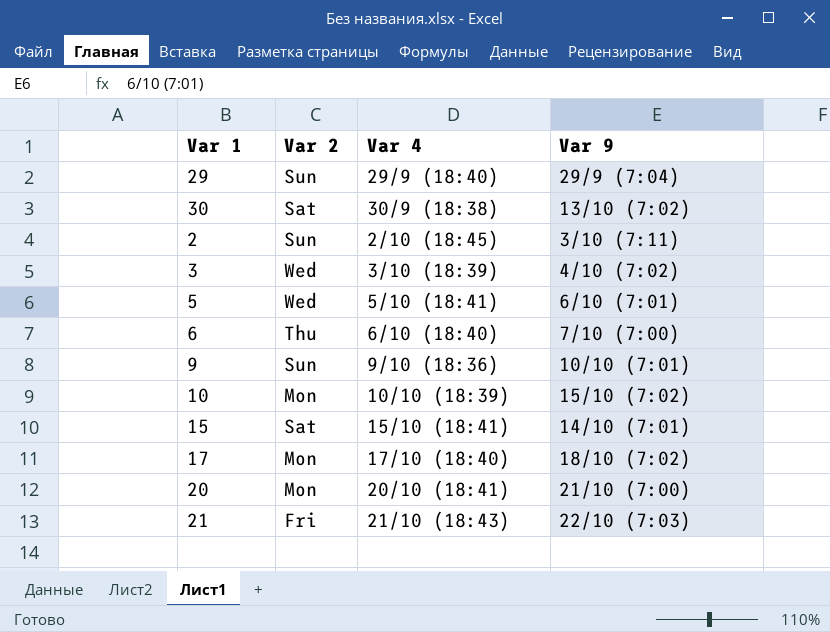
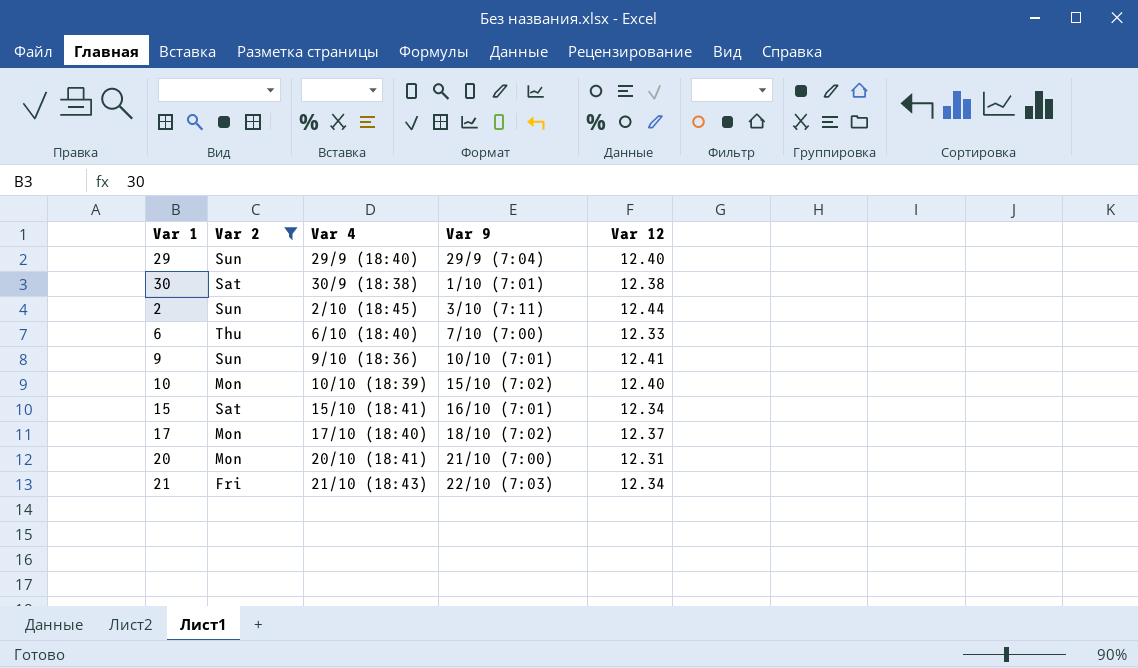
filter: none -> Var 2 != Wed
column Var 12 | position: none -> 5
30 | Var 9: 13/10 (7:02) -> 1/10 (7:01)
15 | Var 9: 14/10 (7:01) -> 16/10 (7:01)

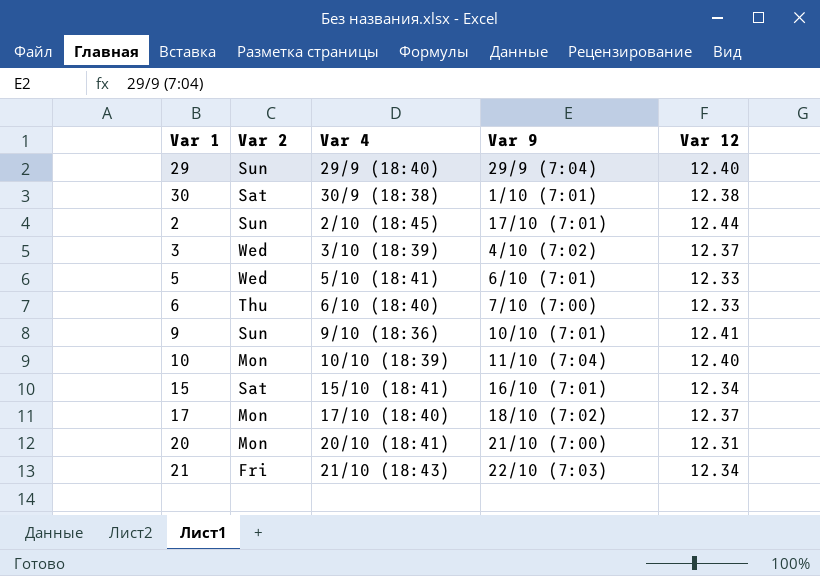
filter: Var 2 != Wed -> none
2 | Var 9: 3/10 (7:11) -> 17/10 (7:01)
10 | Var 9: 15/10 (7:02) -> 11/10 (7:04)

